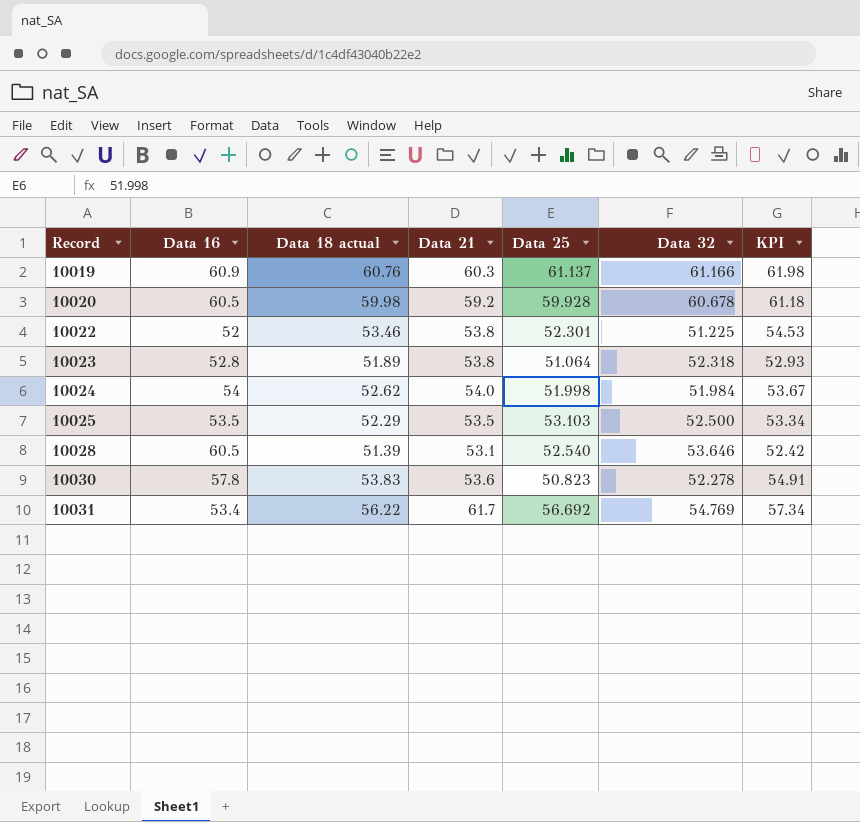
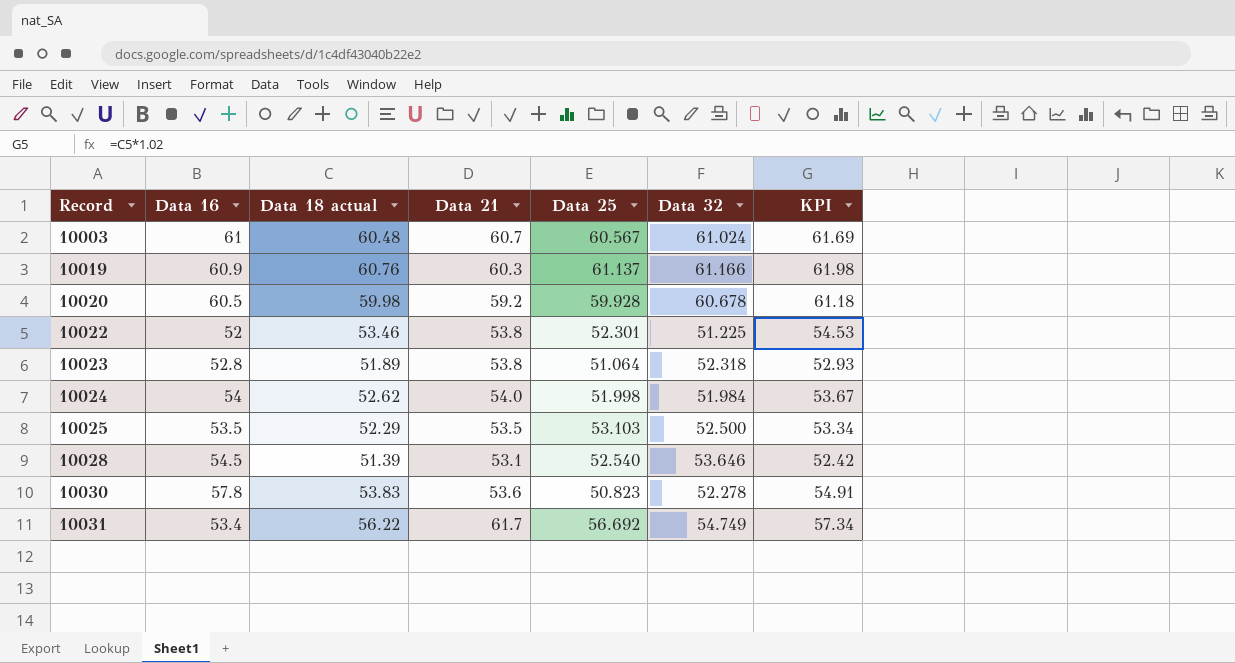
row 10003: none -> 61 | 60.48 | 60.7 | 60.567 | 61.024 | 61.69
10028 | Data 16: 60.5 -> 54.5
10031 | Data 32: 54.769 -> 54.749

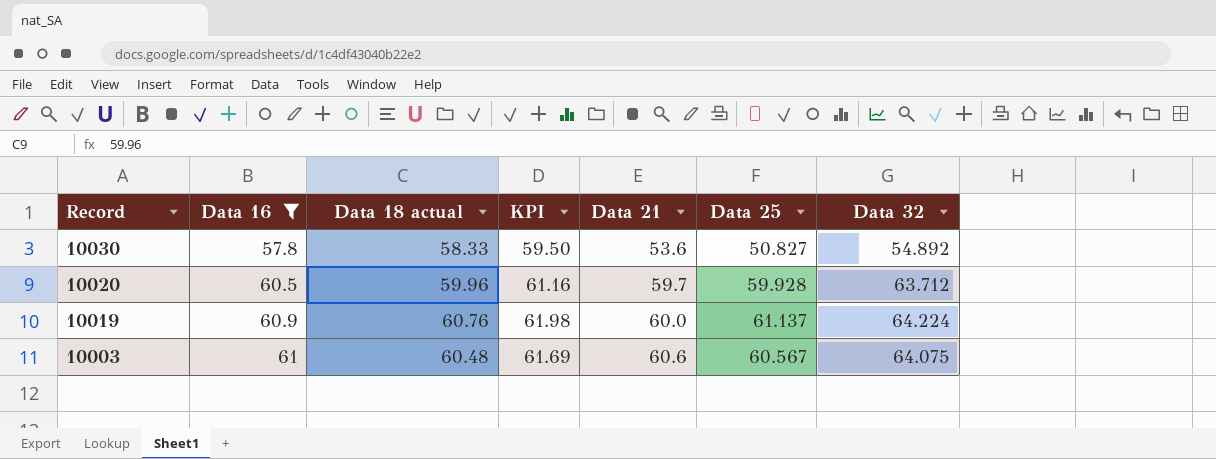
filter: none -> Data 16 >= 57.8
row order: Record ascending -> Record descending
column KPI | position: 7 -> 4
10030 | Data 18 actual: 53.83 -> 58.33
10030 | KPI: 54.91 -> 59.50
10030 | Data 25: 50.823 -> 50.827
10030 | Data 32: 52.278 -> 54.892
10020 | Data 18 actual: 59.98 -> 59.96
10020 | KPI: 61.18 -> 61.16
10020 | Data 21: 59.2 -> 59.7
10020 | Data 32: 60.678 -> 63.712
10019 | Data 21: 60.3 -> 60.0
10019 | Data 32: 61.166 -> 64.224
10003 | Data 21: 60.7 -> 60.6
10003 | Data 32: 61.024 -> 64.075

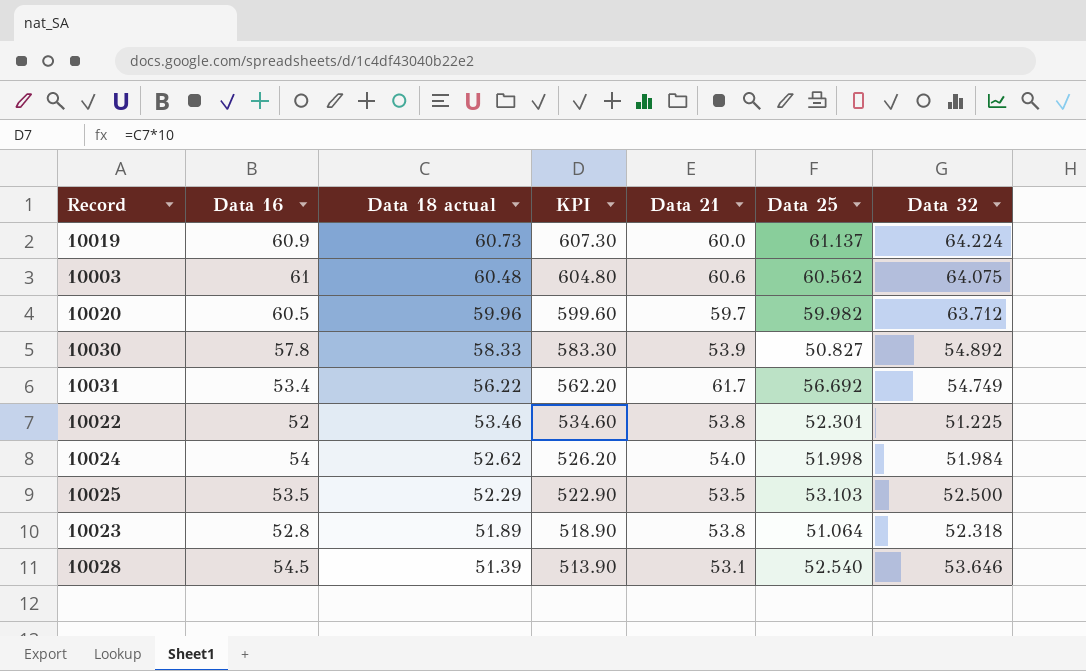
filter: Data 16 >= 57.8 -> none
row order: Record descending -> Data 18 actual descending
column KPI | formula: [Data 18 actual] * 1.02 -> [Data 18 actual] * 10
10019 | Data 18 actual: 60.76 -> 60.73
10003 | Data 25: 60.567 -> 60.562
10020 | Data 25: 59.928 -> 59.982
10030 | Data 21: 53.6 -> 53.9

